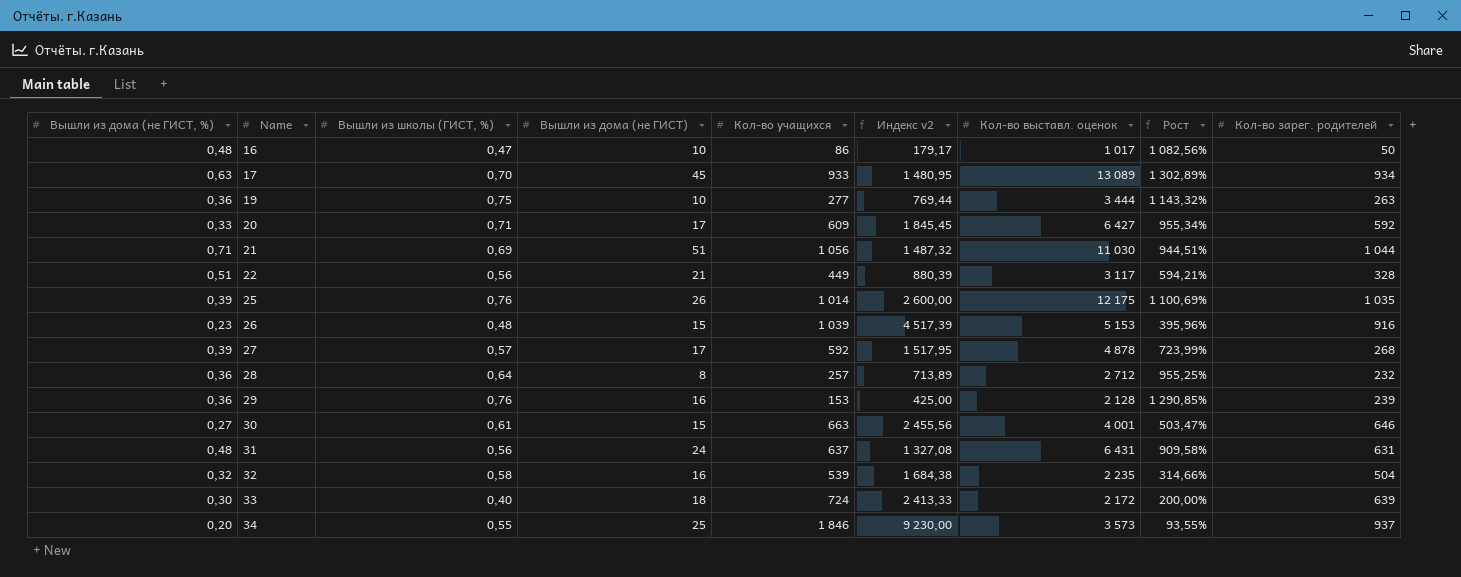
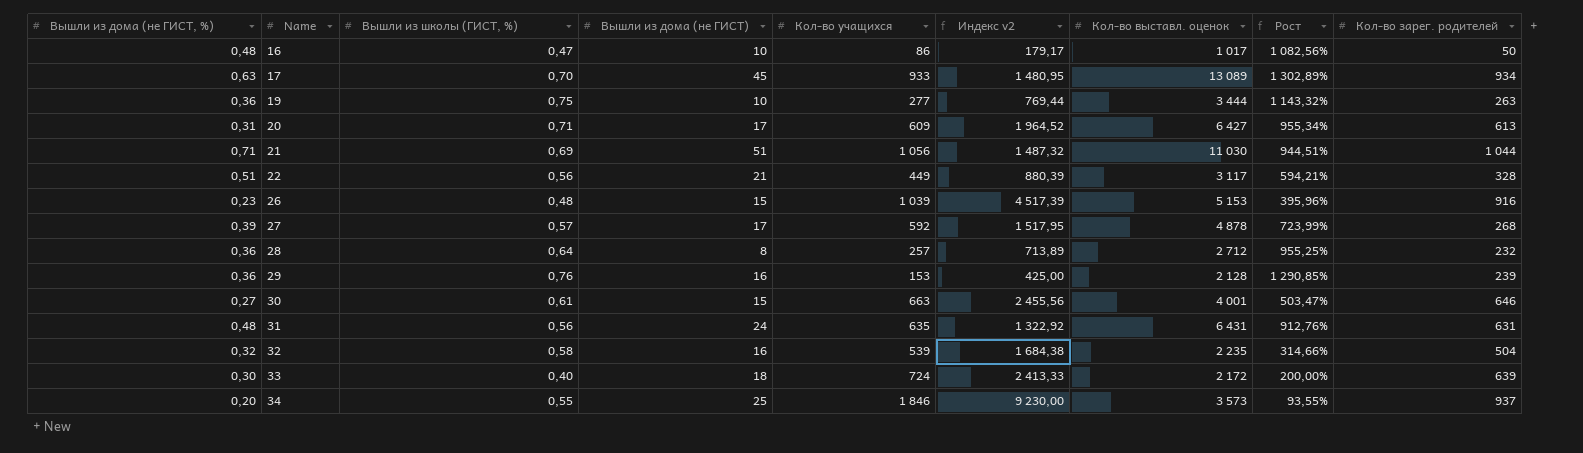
row 25: 0,39 | 0,76 | 26 | 1 014 | 2 600,00 | 12 175 | 1 100,69% | 1 035 -> none
20 | Вышли из дома (не ГИСТ, %): 0,33 -> 0,31
20 | Индекс v2: 1 845,45 -> 1 964,52
20 | Кол-во зарег. родителей: 592 -> 613
31 | Кол-во учащихся: 637 -> 635
31 | Индекс v2: 1 327,08 -> 1 322,92
31 | Рост: 909,58% -> 912,76%

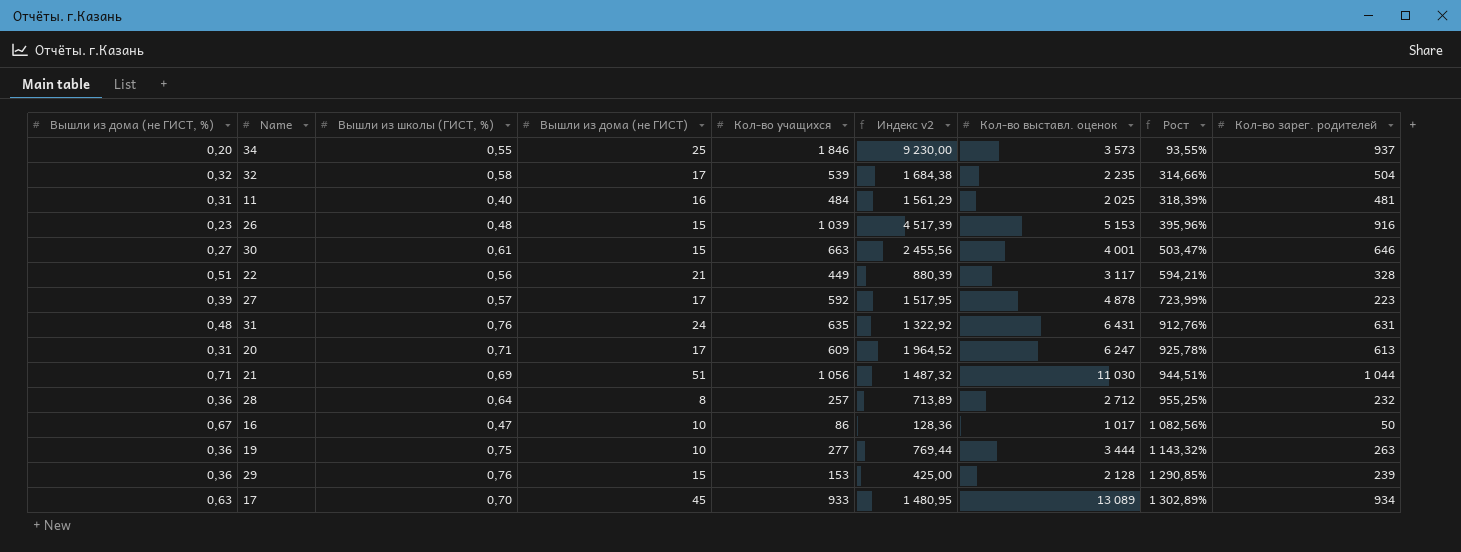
row order: Name ascending -> Рост ascending
row 33: 0,30 | 0,40 | 18 | 724 | 2 413,33 | 2 172 | 200,00% | 639 -> none
32 | Вышли из дома (не ГИСТ): 16 -> 17
row 11: none -> 0,31 | 0,40 | 16 | 484 | 1 561,29 | 2 025 | 318,39% | 481
27 | Кол-во зарег. родителей: 268 -> 223
31 | Вышли из школы (ГИСТ, %): 0,56 -> 0,76
20 | Кол-во выставл. оценок: 6 427 -> 6 247
20 | Рост: 955,34% -> 925,78%
16 | Вышли из дома (не ГИСТ, %): 0,48 -> 0,67
16 | Индекс v2: 179,17 -> 128,36
29 | Вышли из дома (не ГИСТ): 16 -> 15

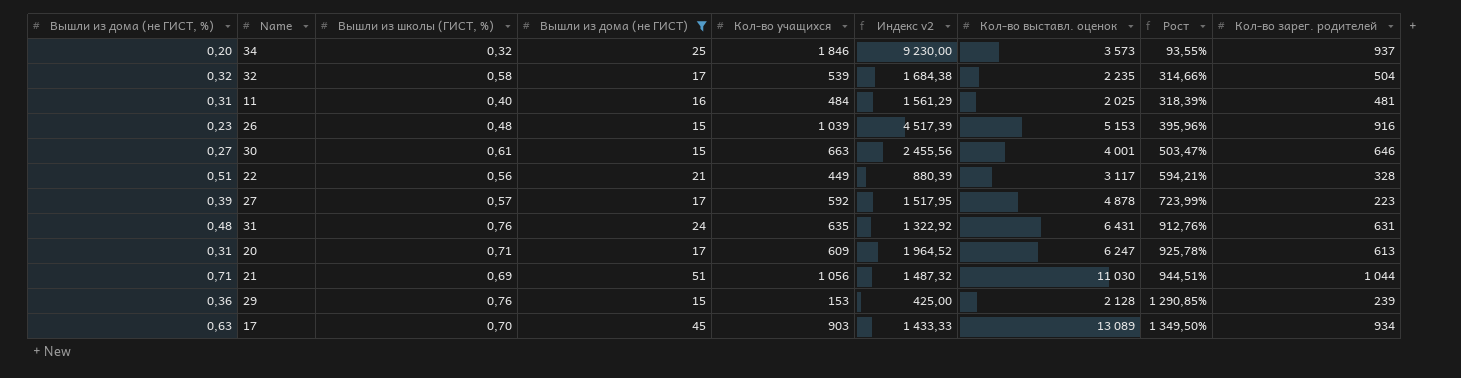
filter: none -> Вышли из дома (не ГИСТ) >= 15
34 | Вышли из школы (ГИСТ, %): 0,55 -> 0,32
17 | Кол-во учащихся: 933 -> 903
17 | Индекс v2: 1 480,95 -> 1 433,33
17 | Рост: 1 302,89% -> 1 349,50%

